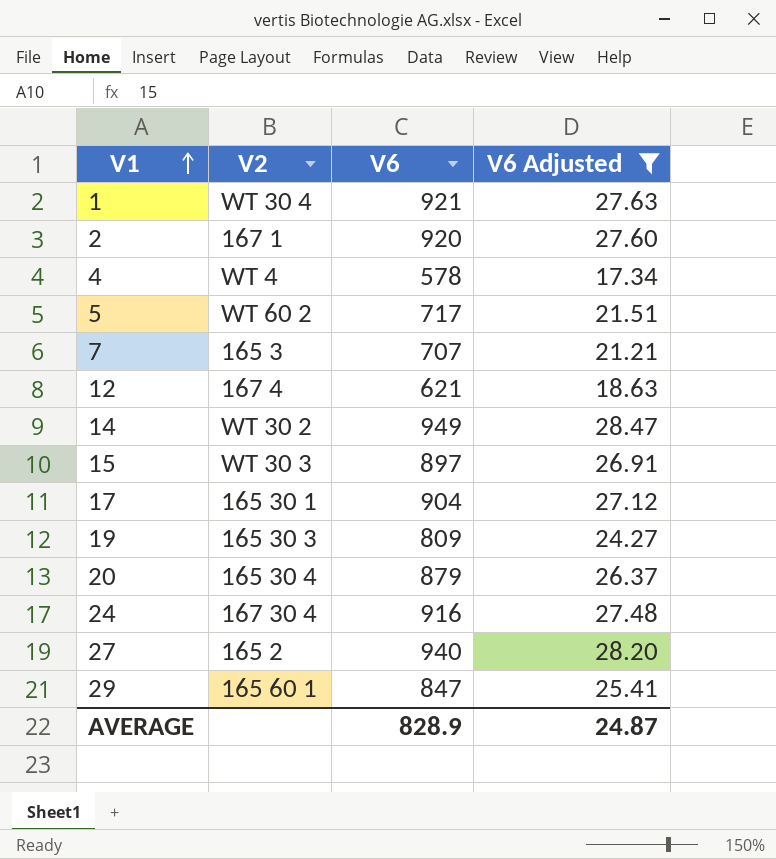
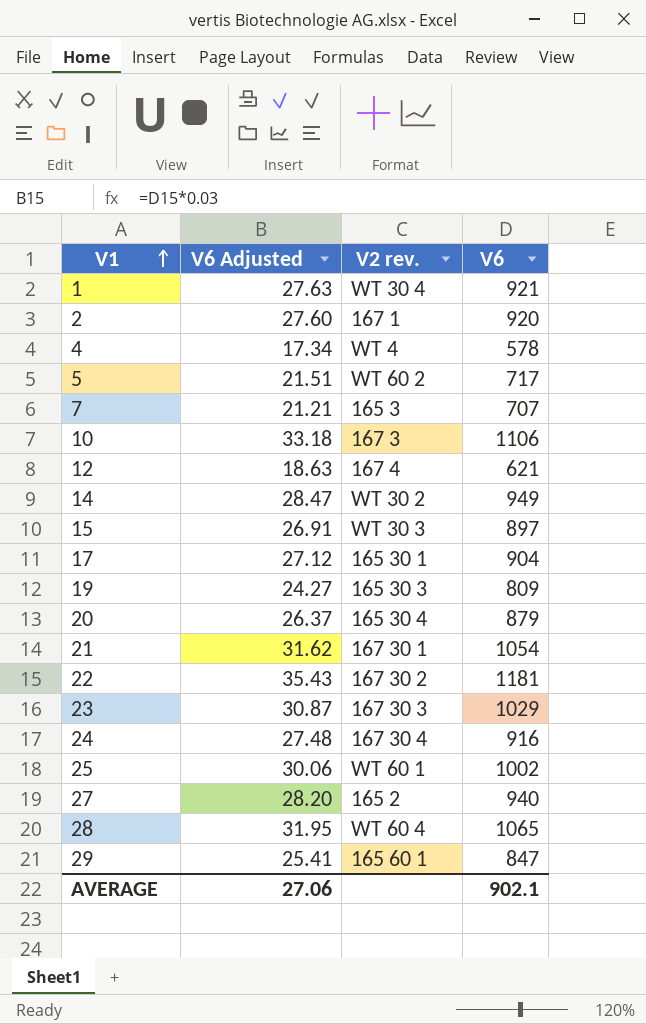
filter: V6 Adjusted <= 28.47 -> none
column V6 Adjusted | position: 4 -> 2
column name: V2 -> V2 rev.
AVERAGE | V6 Adjusted: 24.87 -> 27.06
AVERAGE | V6: 828.9 -> 902.1

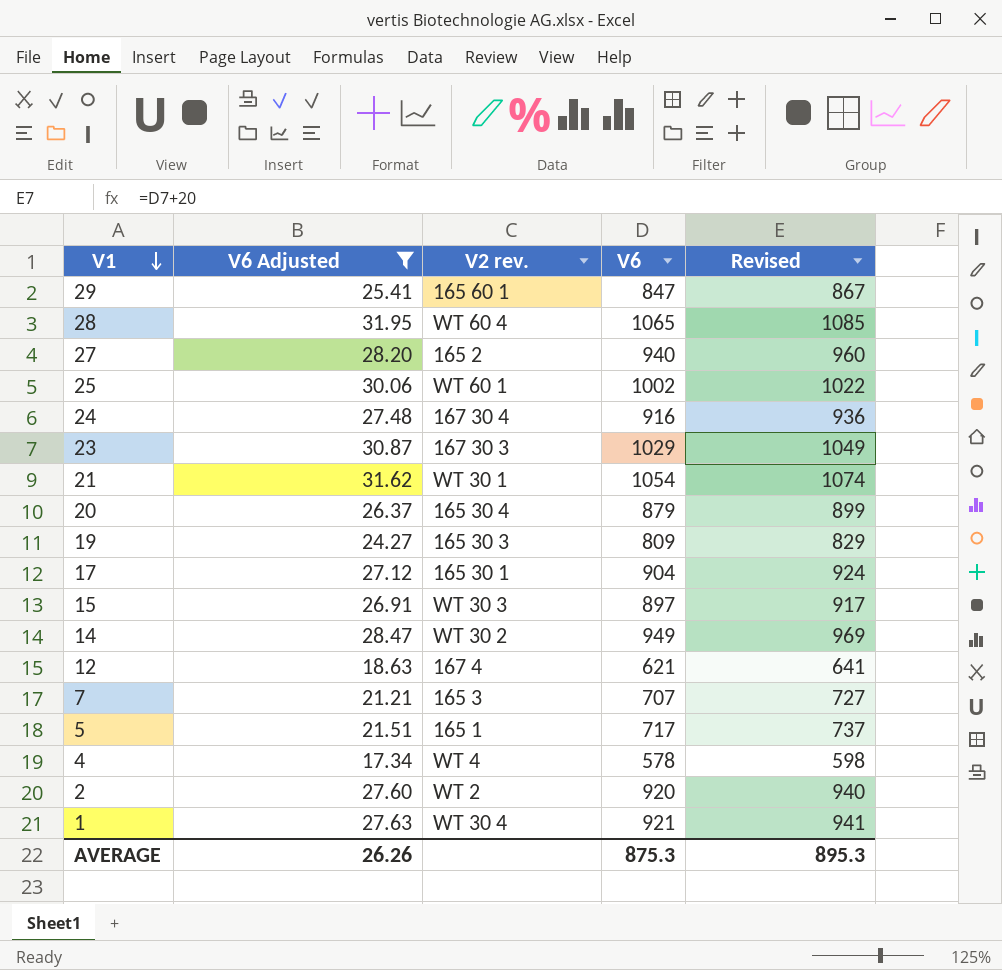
filter: none -> V6 Adjusted <= 31.95
row order: V1 ascending -> V1 descending
column Revised | formula: none -> [V6] + 20
21 | V2 rev.: 167 30 1 -> WT 30 1
5 | V2 rev.: WT 60 2 -> 165 1
2 | V2 rev.: 167 1 -> WT 2
AVERAGE | V6 Adjusted: 27.06 -> 26.26
AVERAGE | V6: 902.1 -> 875.3

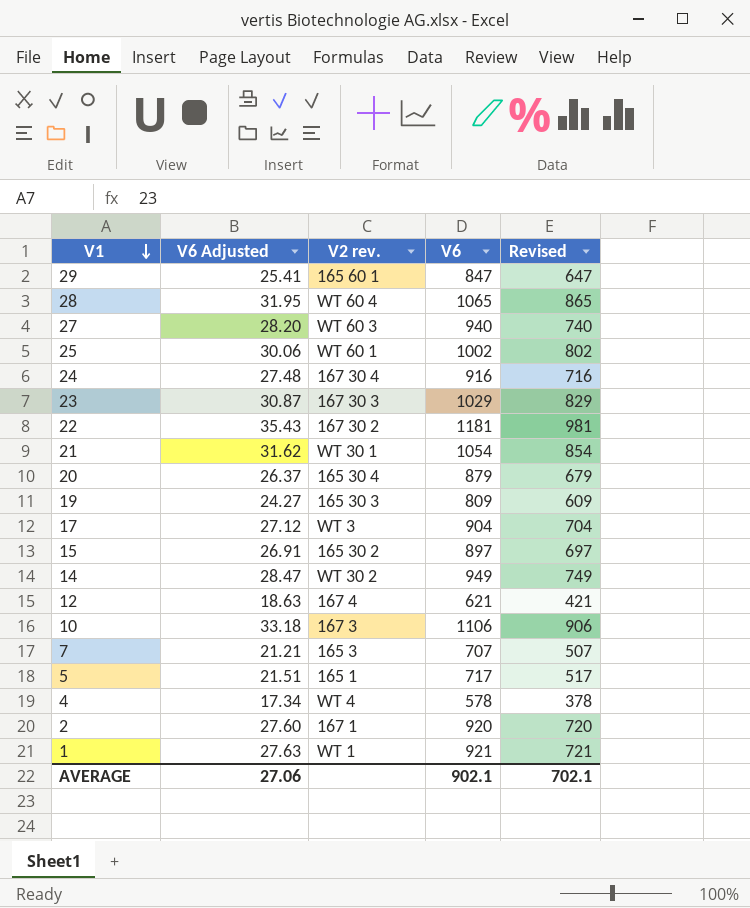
filter: V6 Adjusted <= 31.95 -> none
column Revised | formula: [V6] + 20 -> [V6] - 200
27 | V2 rev.: 165 2 -> WT 60 3
17 | V2 rev.: 165 30 1 -> WT 3
15 | V2 rev.: WT 30 3 -> 165 30 2
2 | V2 rev.: WT 2 -> 167 1
1 | V2 rev.: WT 30 4 -> WT 1
AVERAGE | V6 Adjusted: 26.26 -> 27.06
AVERAGE | V6: 875.3 -> 902.1
AVERAGE | Revised: 895.3 -> 702.1

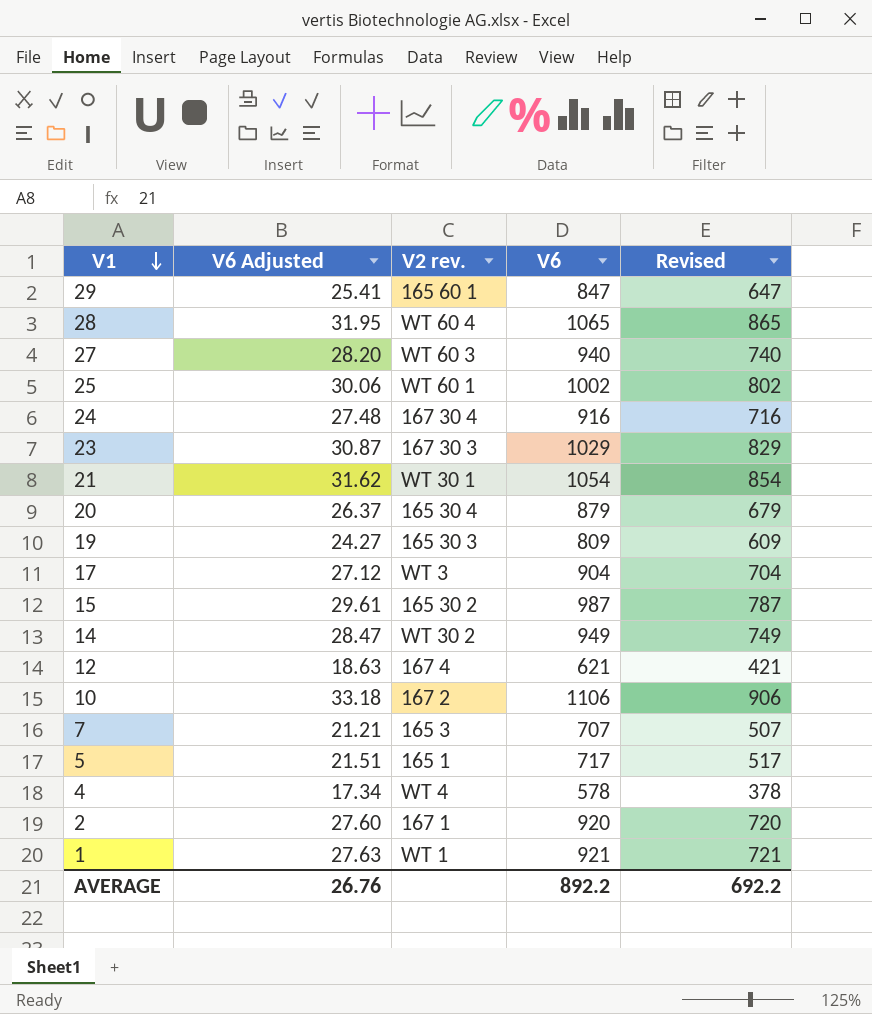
row 22: 35.43 | 167 30 2 | 1181 | 981 -> none
15 | V6 Adjusted: 26.91 -> 29.61
15 | V6: 897 -> 987
15 | Revised: 697 -> 787
10 | V2 rev.: 167 3 -> 167 2
AVERAGE | V6 Adjusted: 27.06 -> 26.76
AVERAGE | V6: 902.1 -> 892.2
AVERAGE | Revised: 702.1 -> 692.2

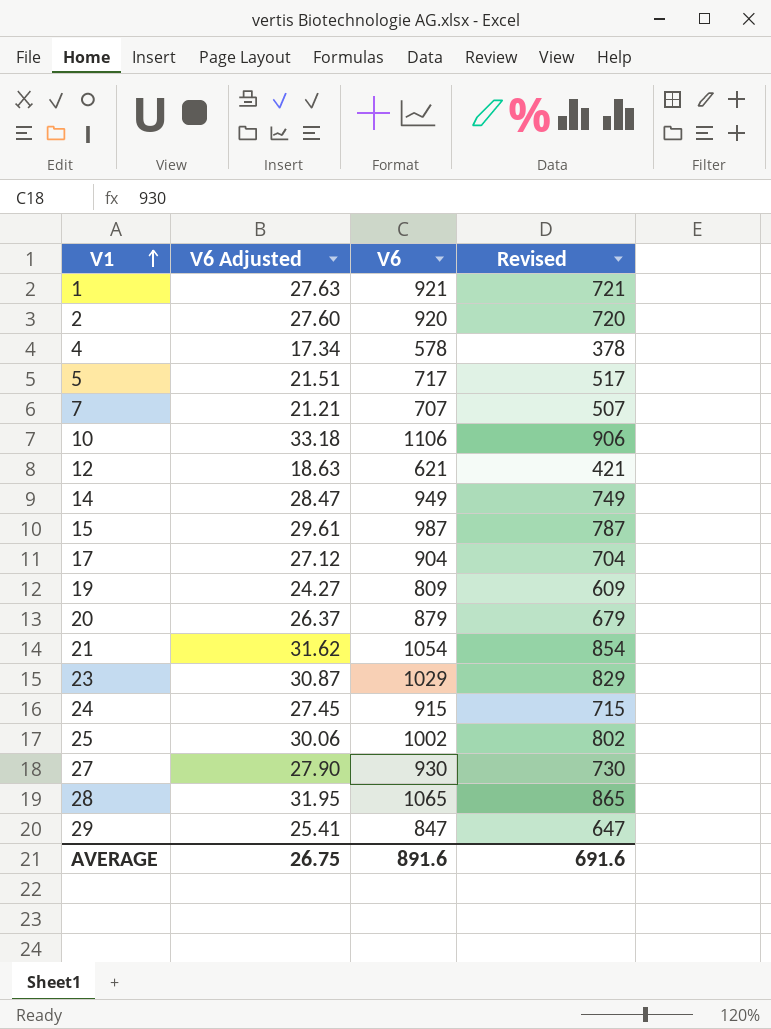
row order: V1 descending -> V1 ascending
column V2 rev. | position: 3 -> none
24 | V6 Adjusted: 27.48 -> 27.45
24 | V6: 916 -> 915
24 | Revised: 716 -> 715
27 | V6 Adjusted: 28.20 -> 27.90
27 | V6: 940 -> 930
27 | Revised: 740 -> 730
AVERAGE | V6 Adjusted: 26.76 -> 26.75
AVERAGE | V6: 892.2 -> 891.6
AVERAGE | Revised: 692.2 -> 691.6

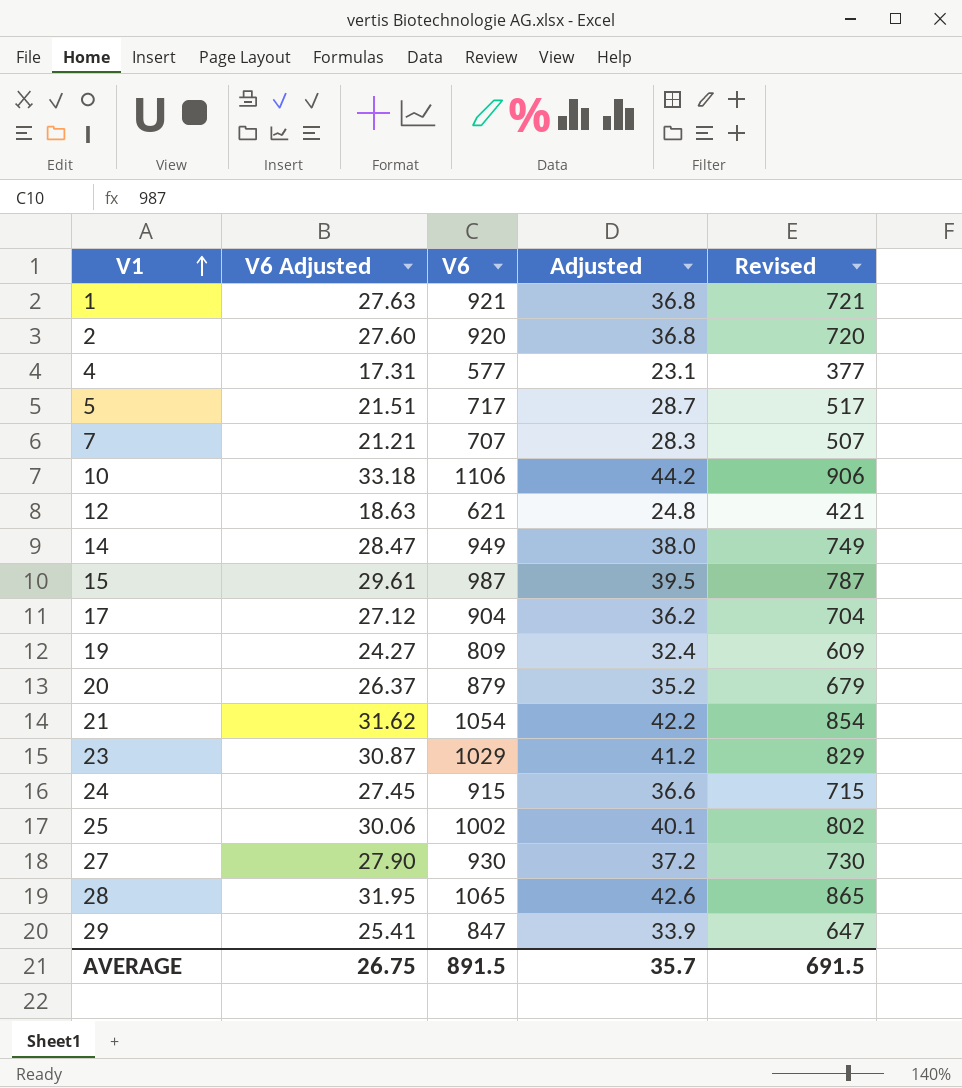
column Adjusted | formula: none -> [V6] * 0.04
4 | V6 Adjusted: 17.34 -> 17.31
4 | V6: 578 -> 577
4 | Revised: 378 -> 377
AVERAGE | V6: 891.6 -> 891.5
AVERAGE | Revised: 691.6 -> 691.5

